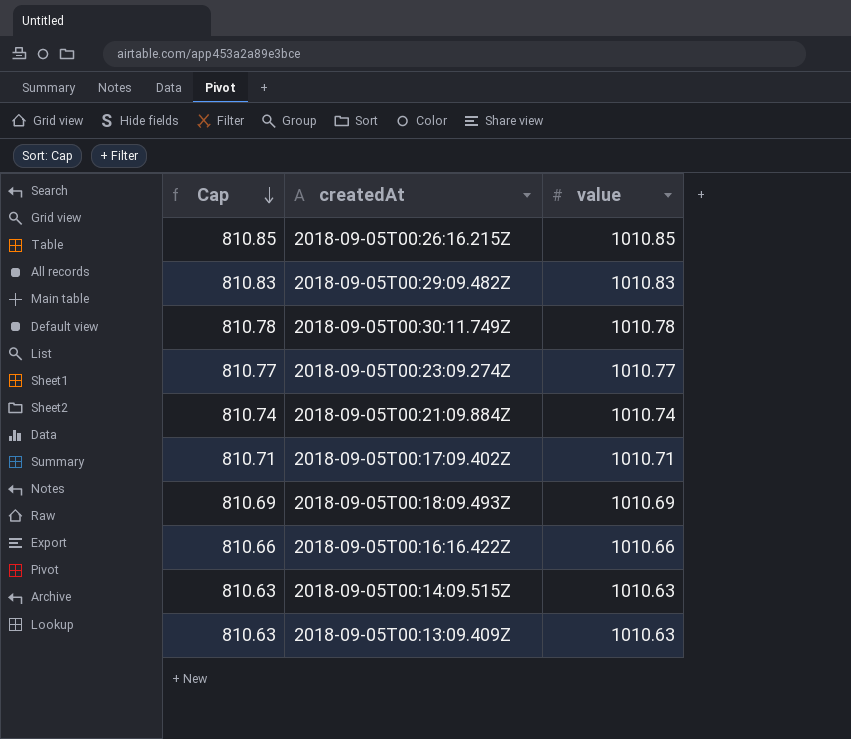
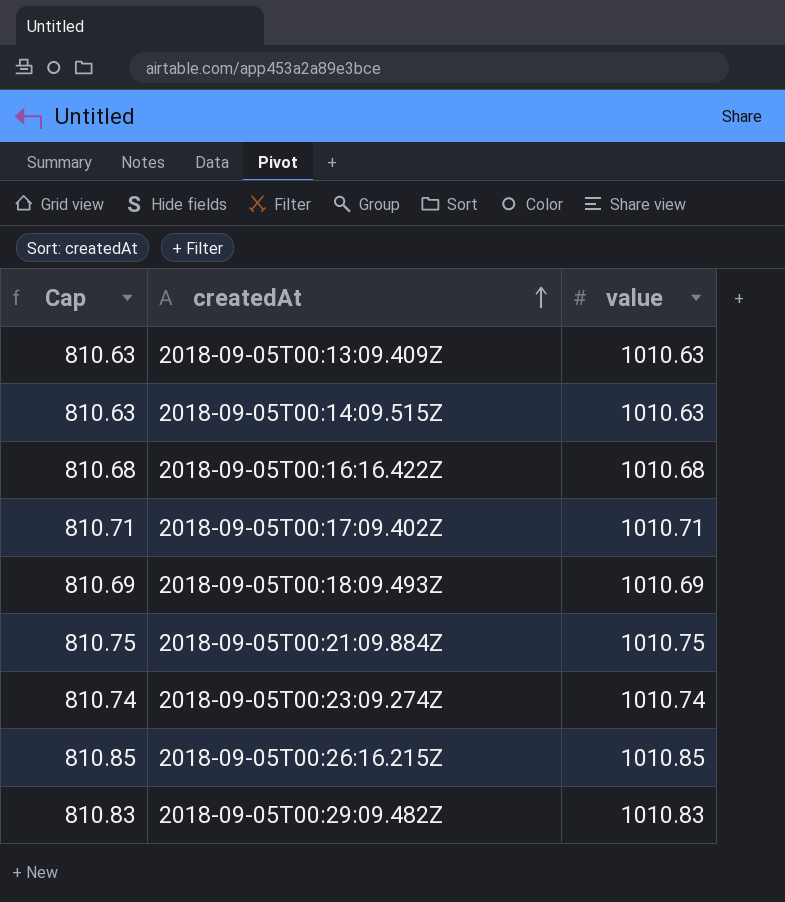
row order: Cap descending -> createdAt ascending
row 2018-09-05T00:30:11.749Z: 810.78 | 1010.78 -> none
2018-09-05T00:16:16.422Z | Cap: 810.66 -> 810.68
2018-09-05T00:16:16.422Z | value: 1010.66 -> 1010.68
2018-09-05T00:21:09.884Z | Cap: 810.74 -> 810.75
2018-09-05T00:21:09.884Z | value: 1010.74 -> 1010.75
2018-09-05T00:23:09.274Z | Cap: 810.77 -> 810.74
2018-09-05T00:23:09.274Z | value: 1010.77 -> 1010.74

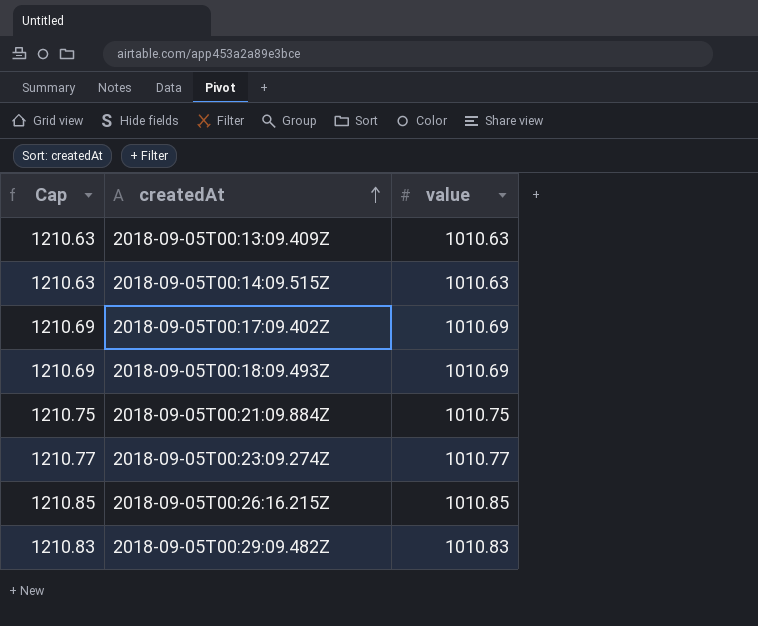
column Cap | formula: [value] - 200 -> [value] + 200
row 2018-09-05T00:16:16.422Z: 810.68 | 1010.68 -> none
2018-09-05T00:17:09.402Z | value: 1010.71 -> 1010.69
2018-09-05T00:23:09.274Z | value: 1010.74 -> 1010.77

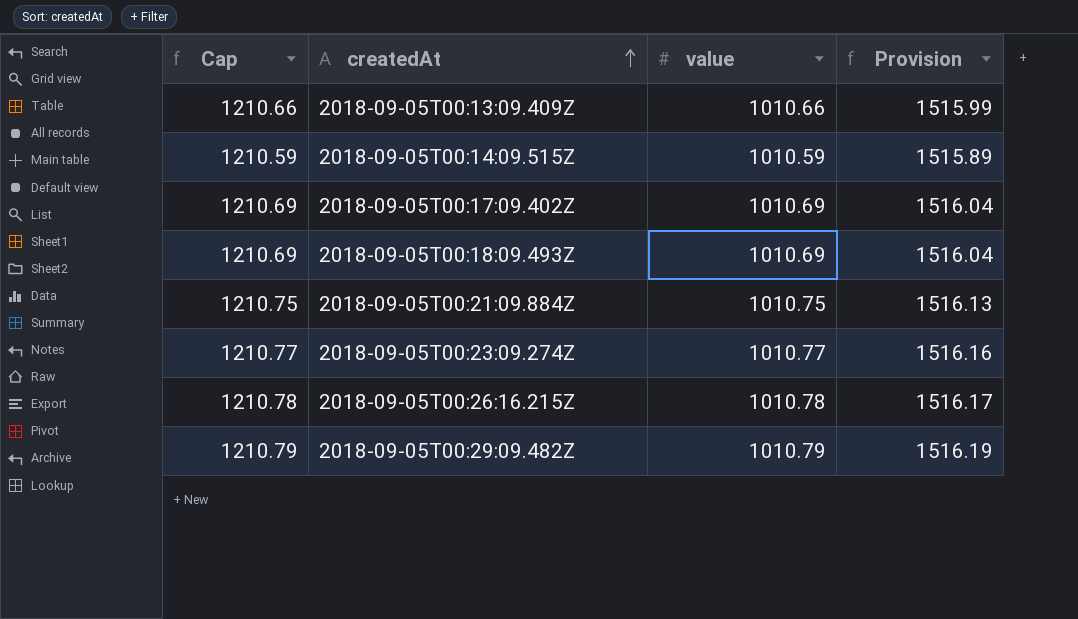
column Provision | formula: none -> [value] * 1.5
2018-09-05T00:13:09.409Z | Cap: 1210.63 -> 1210.66
2018-09-05T00:13:09.409Z | value: 1010.63 -> 1010.66
2018-09-05T00:14:09.515Z | Cap: 1210.63 -> 1210.59
2018-09-05T00:14:09.515Z | value: 1010.63 -> 1010.59
2018-09-05T00:26:16.215Z | Cap: 1210.85 -> 1210.78
2018-09-05T00:26:16.215Z | value: 1010.85 -> 1010.78
2018-09-05T00:29:09.482Z | Cap: 1210.83 -> 1210.79
2018-09-05T00:29:09.482Z | value: 1010.83 -> 1010.79

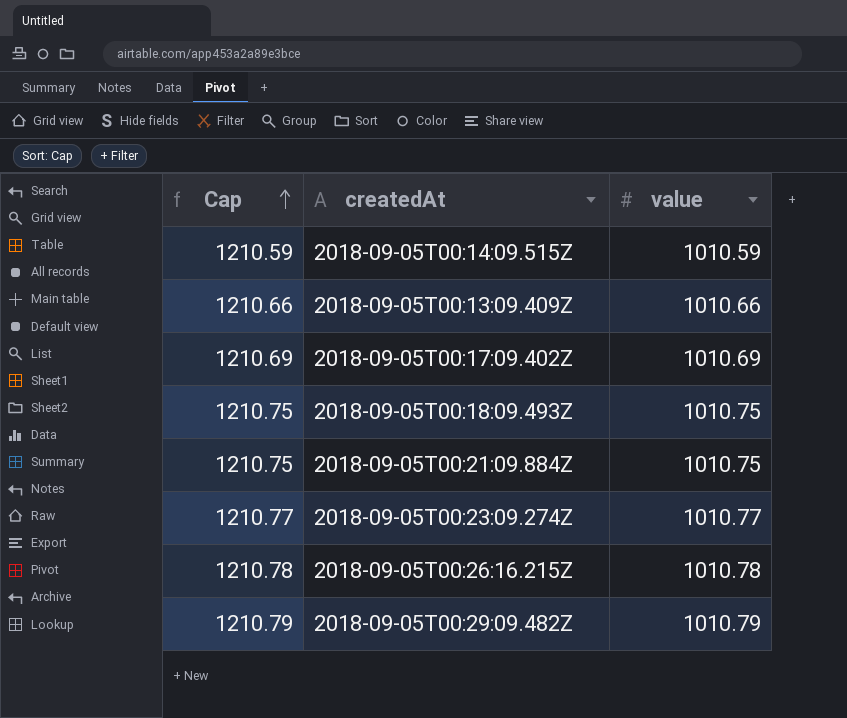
row order: createdAt ascending -> Cap ascending
column Provision | formula: [value] * 1.5 -> none
2018-09-05T00:18:09.493Z | Cap: 1210.69 -> 1210.75
2018-09-05T00:18:09.493Z | value: 1010.69 -> 1010.75

